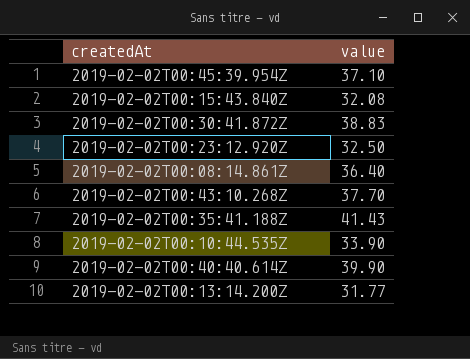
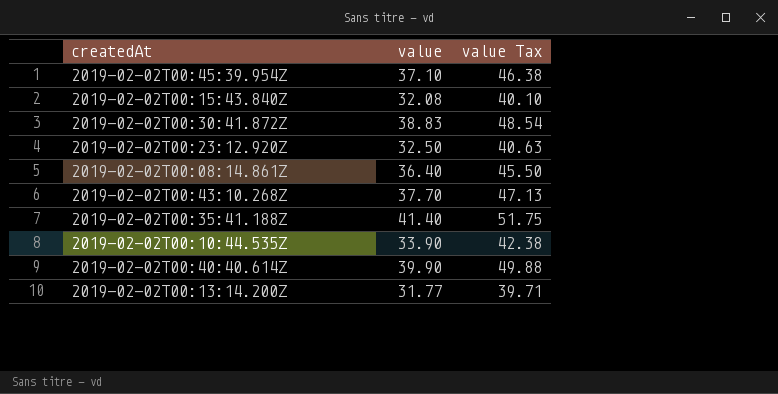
column value Tax | formula: none -> [value] * 1.25
2019-02-02T00:35:41.188Z | value: 41.43 -> 41.40

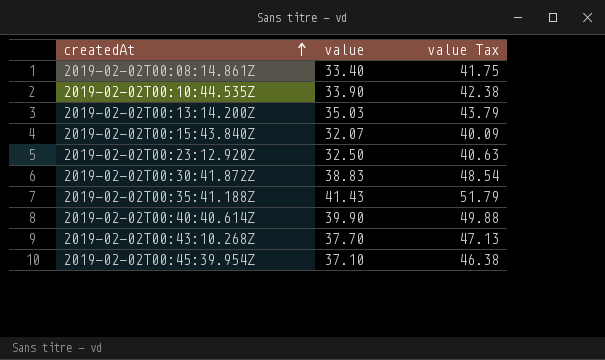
row order: none -> createdAt ascending
2019-02-02T00:08:14.861Z | value: 36.40 -> 33.40
2019-02-02T00:08:14.861Z | value Tax: 45.50 -> 41.75
2019-02-02T00:13:14.200Z | value: 31.77 -> 35.03
2019-02-02T00:13:14.200Z | value Tax: 39.71 -> 43.79
2019-02-02T00:15:43.840Z | value: 32.08 -> 32.07
2019-02-02T00:15:43.840Z | value Tax: 40.10 -> 40.09
2019-02-02T00:35:41.188Z | value: 41.40 -> 41.43
2019-02-02T00:35:41.188Z | value Tax: 51.75 -> 51.79

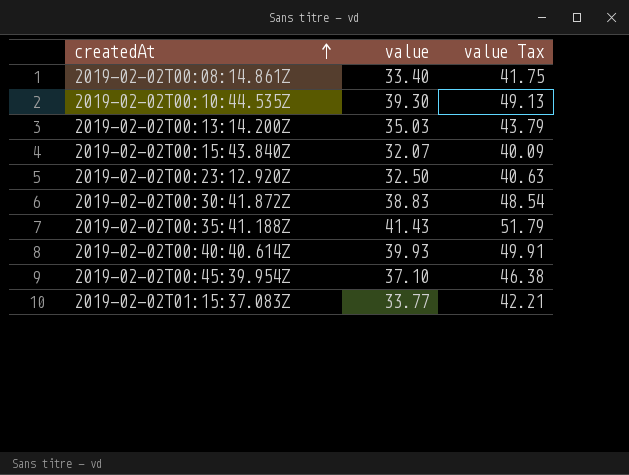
row 2019-02-02T00:43:10.268Z: 37.70 | 47.13 -> none
2019-02-02T00:10:44.535Z | value: 33.90 -> 39.30
2019-02-02T00:10:44.535Z | value Tax: 42.38 -> 49.13
2019-02-02T00:40:40.614Z | value: 39.90 -> 39.93
2019-02-02T00:40:40.614Z | value Tax: 49.88 -> 49.91
row 2019-02-02T01:15:37.083Z: none -> 33.77 | 42.21

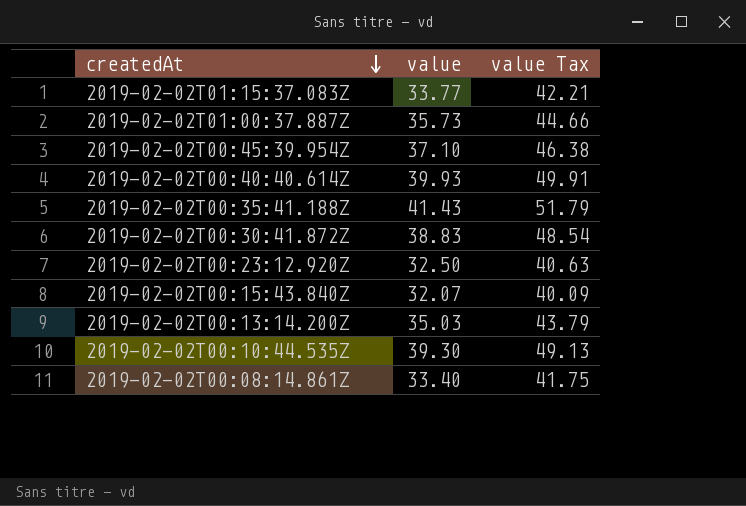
row order: createdAt ascending -> createdAt descending
row 2019-02-02T01:00:37.887Z: none -> 35.73 | 44.66

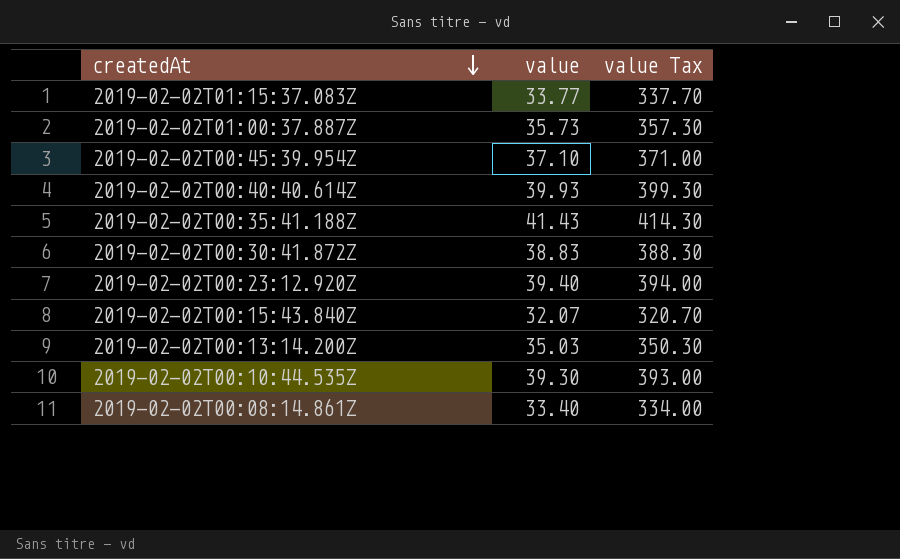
column value Tax | formula: [value] * 1.25 -> [value] * 10
2019-02-02T00:23:12.920Z | value: 32.50 -> 39.40

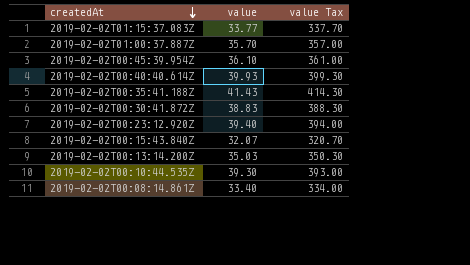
2019-02-02T01:00:37.887Z | value: 35.73 -> 35.70
2019-02-02T01:00:37.887Z | value Tax: 357.30 -> 357.00
2019-02-02T00:45:39.954Z | value: 37.10 -> 36.10
2019-02-02T00:45:39.954Z | value Tax: 371.00 -> 361.00

